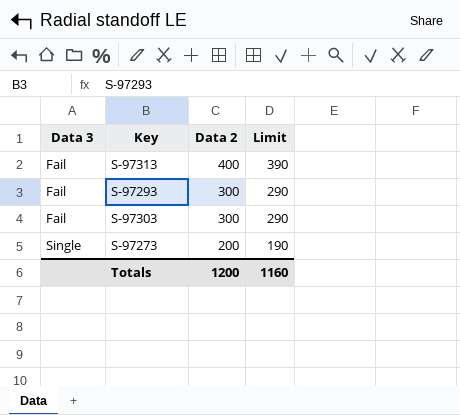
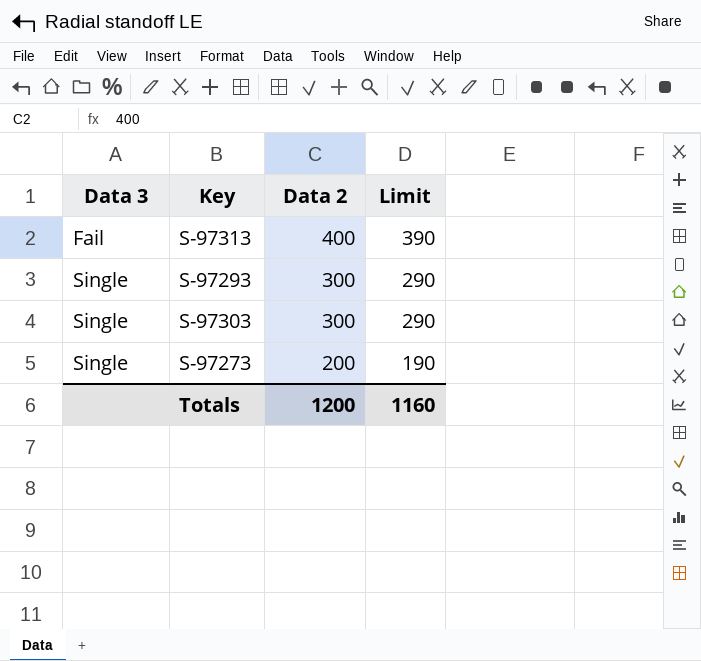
S-97293 | Data 3: Fail -> Single
S-97303 | Data 3: Fail -> Single

